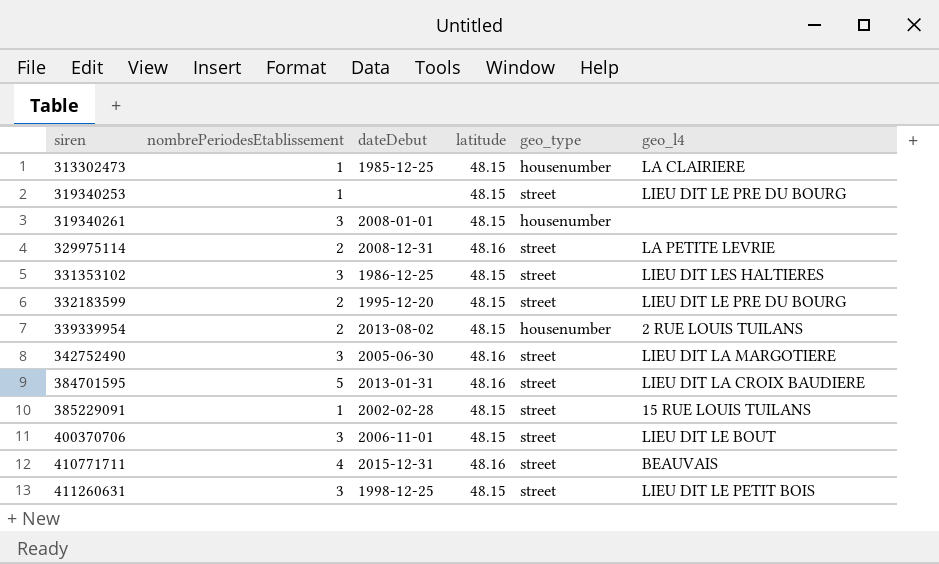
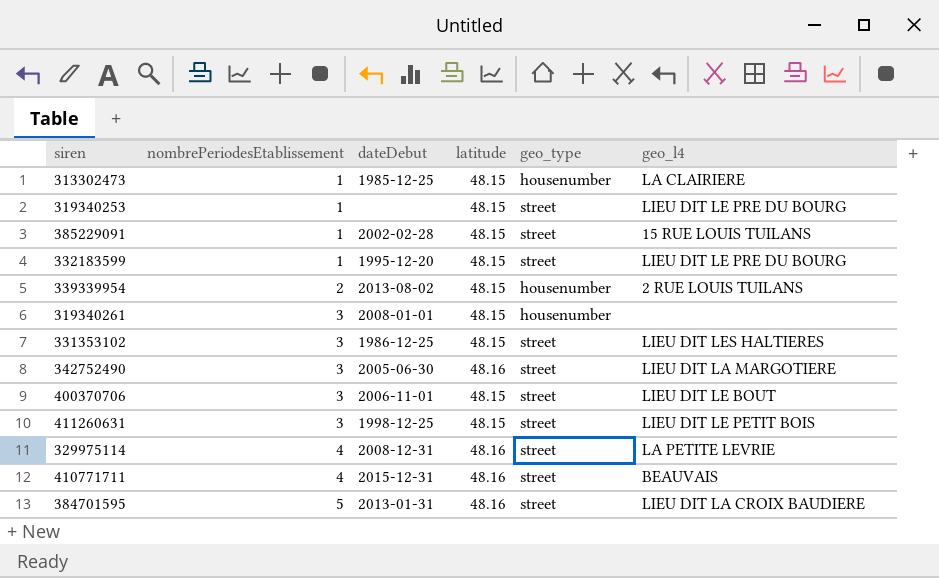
row order: siren ascending -> nombrePeriodesEtablissement ascending
332183599 | nombrePeriodesEtablissement: 2 -> 1
329975114 | nombrePeriodesEtablissement: 2 -> 4

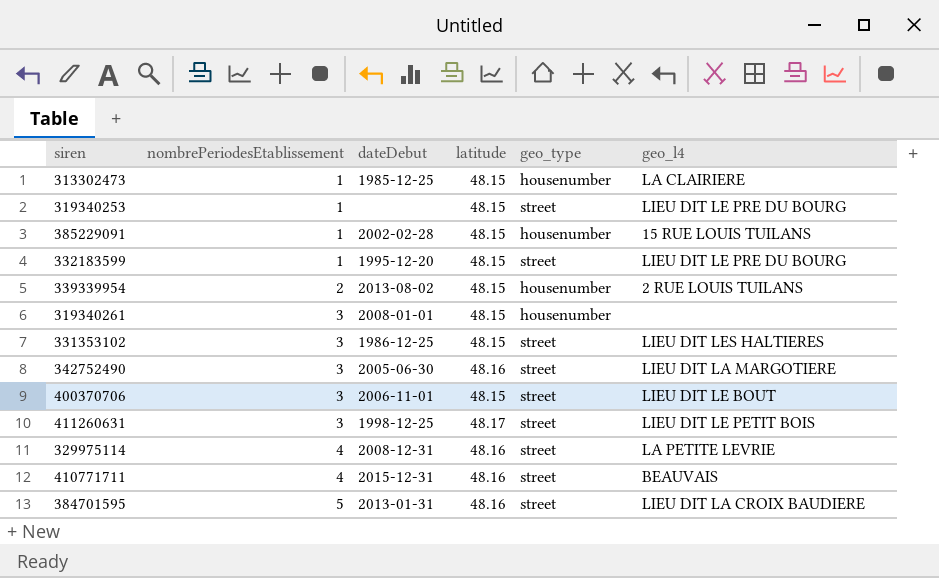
385229091 | geo_type: street -> housenumber
411260631 | latitude: 48.15 -> 48.17

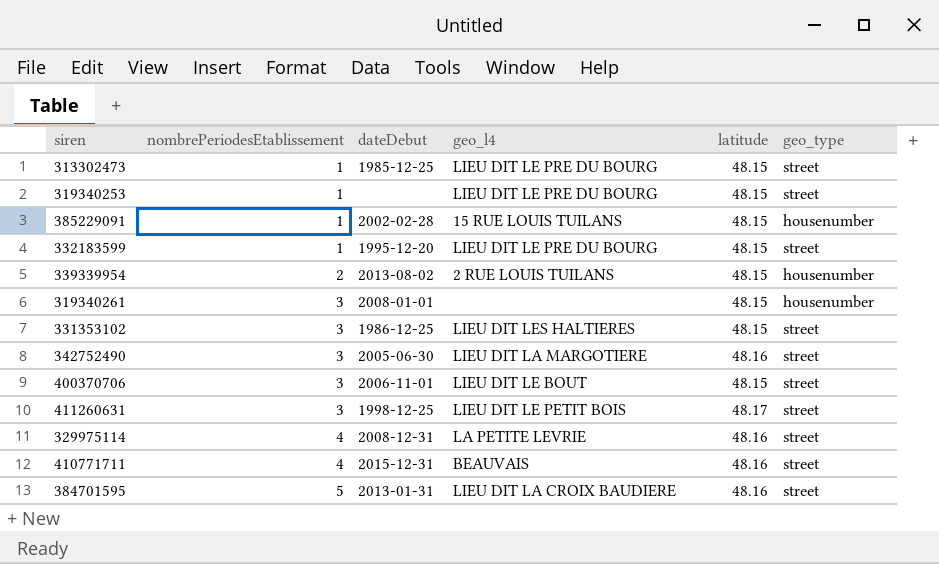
column geo_l4 | position: 6 -> 4
313302473 | geo_l4: LA CLAIRIERE -> LIEU DIT LE PRE DU BOURG
313302473 | geo_type: housenumber -> street

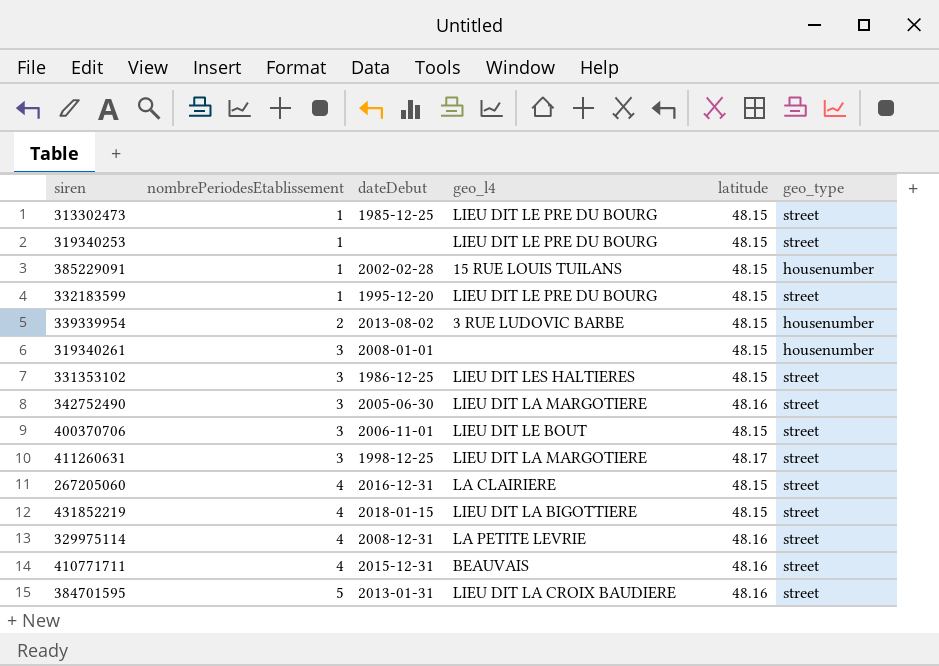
339339954 | geo_l4: 2 RUE LOUIS TUILANS -> 3 RUE LUDOVIC BARBE
411260631 | geo_l4: LIEU DIT LE PETIT BOIS -> LIEU DIT LA MARGOTIERE
row 267205060: none -> 4 | 2016-12-31 | LA CLAIRIERE | 48.15 | street
row 431852219: none -> 4 | 2018-01-15 | LIEU DIT LA BIGOTTIERE | 48.15 | street

